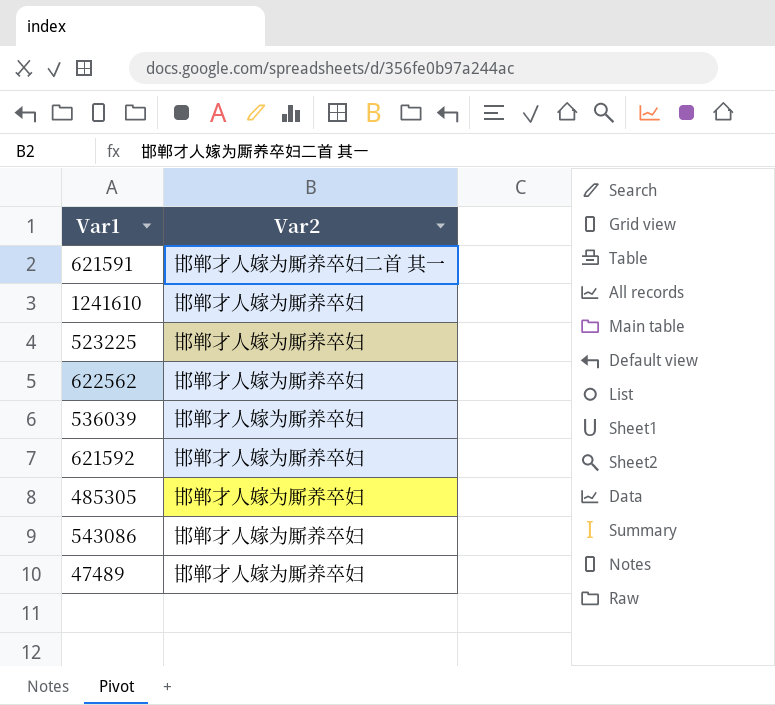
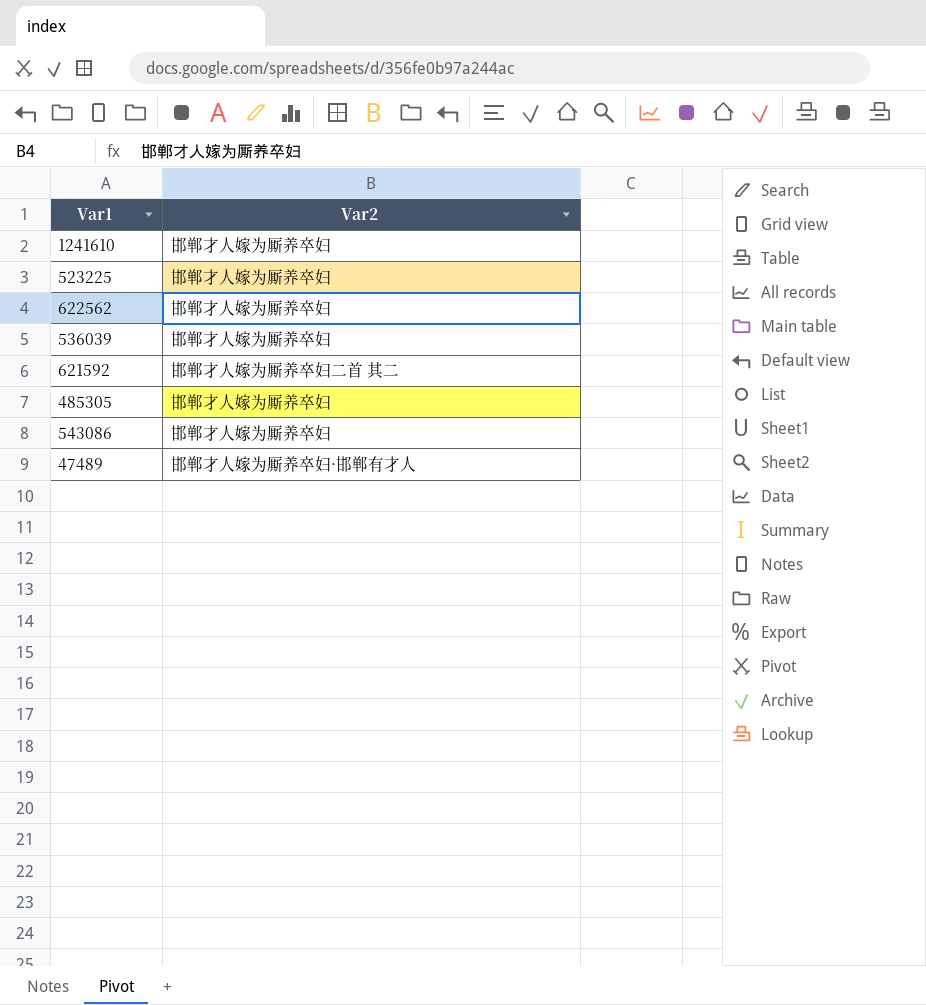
row 621591: 邯郸才人嫁为厮养卒妇二首 其一 -> none
621592 | Var2: 邯郸才人嫁为厮养卒妇 -> 邯郸才人嫁为厮养卒妇二首 其二
47489 | Var2: 邯郸才人嫁为厮养卒妇 -> 邯郸才人嫁为厮养卒妇·邯郸有才人

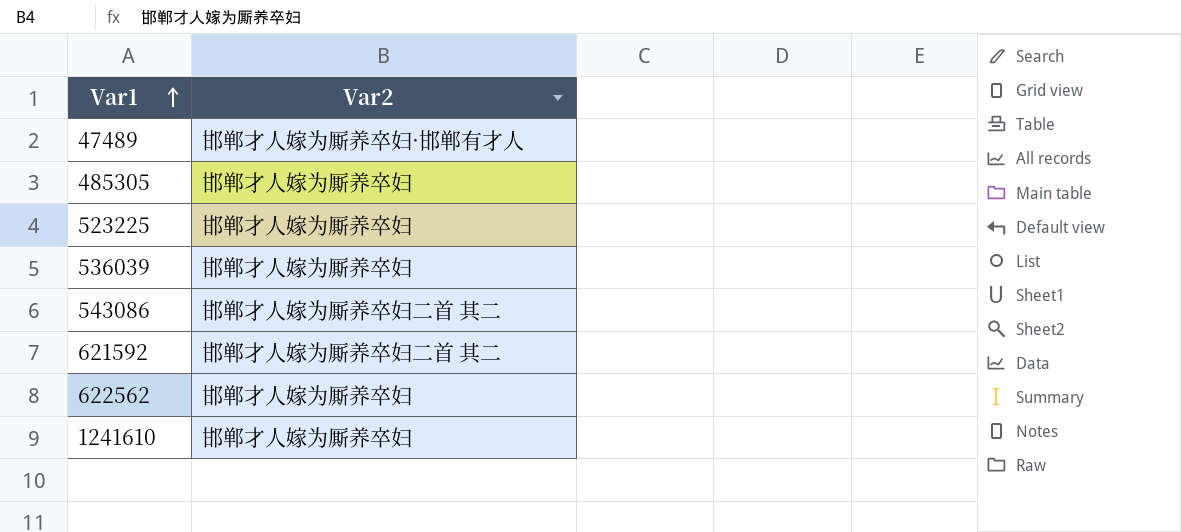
row order: none -> Var1 ascending
543086 | Var2: 邯郸才人嫁为厮养卒妇 -> 邯郸才人嫁为厮养卒妇二首 其二

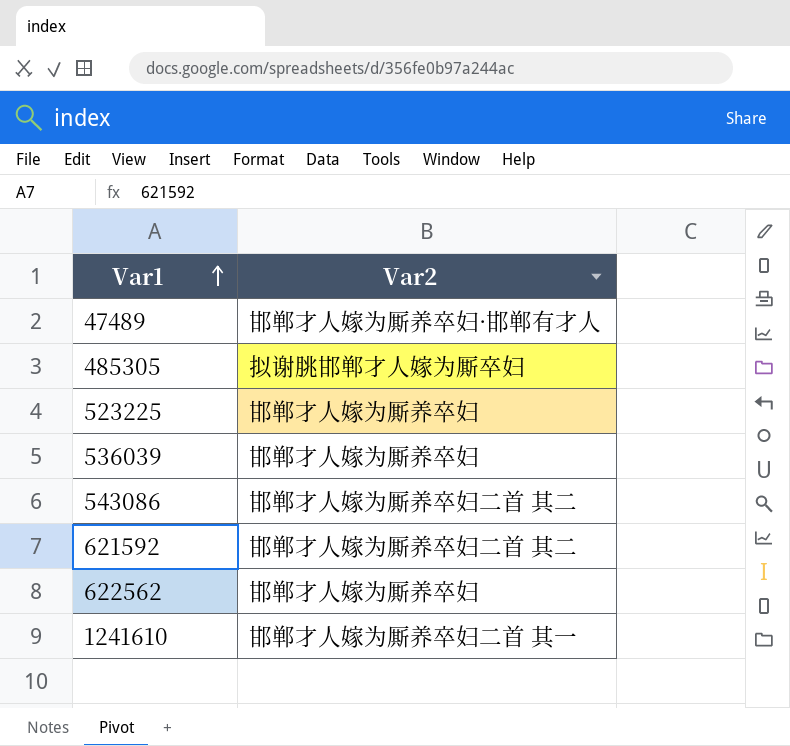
485305 | Var2: 邯郸才人嫁为厮养卒妇 -> 拟谢朓邯郸才人嫁为厮卒妇
1241610 | Var2: 邯郸才人嫁为厮养卒妇 -> 邯郸才人嫁为厮养卒妇二首 其一

